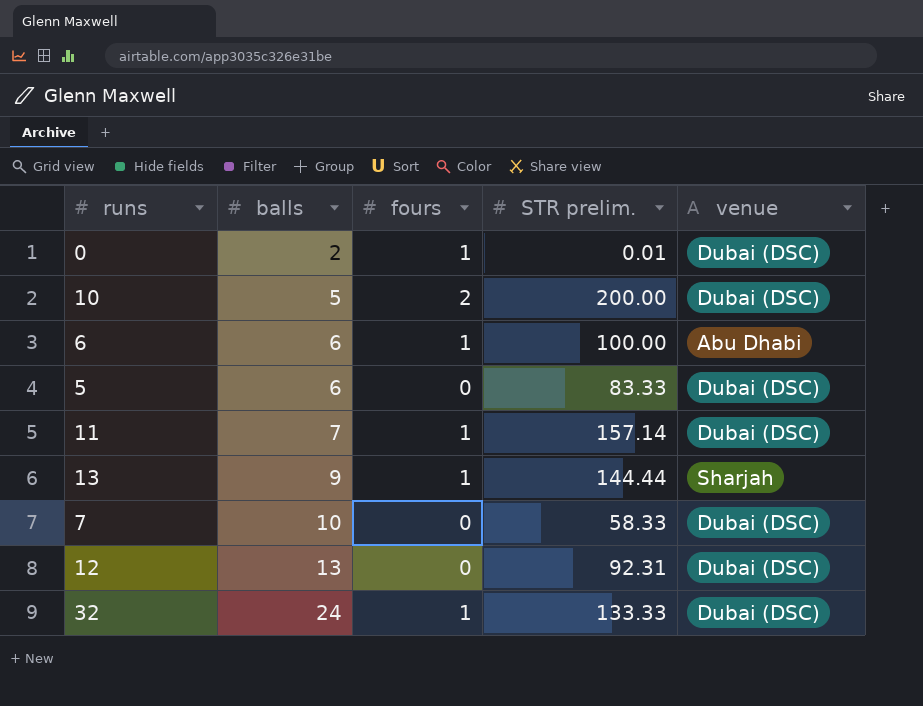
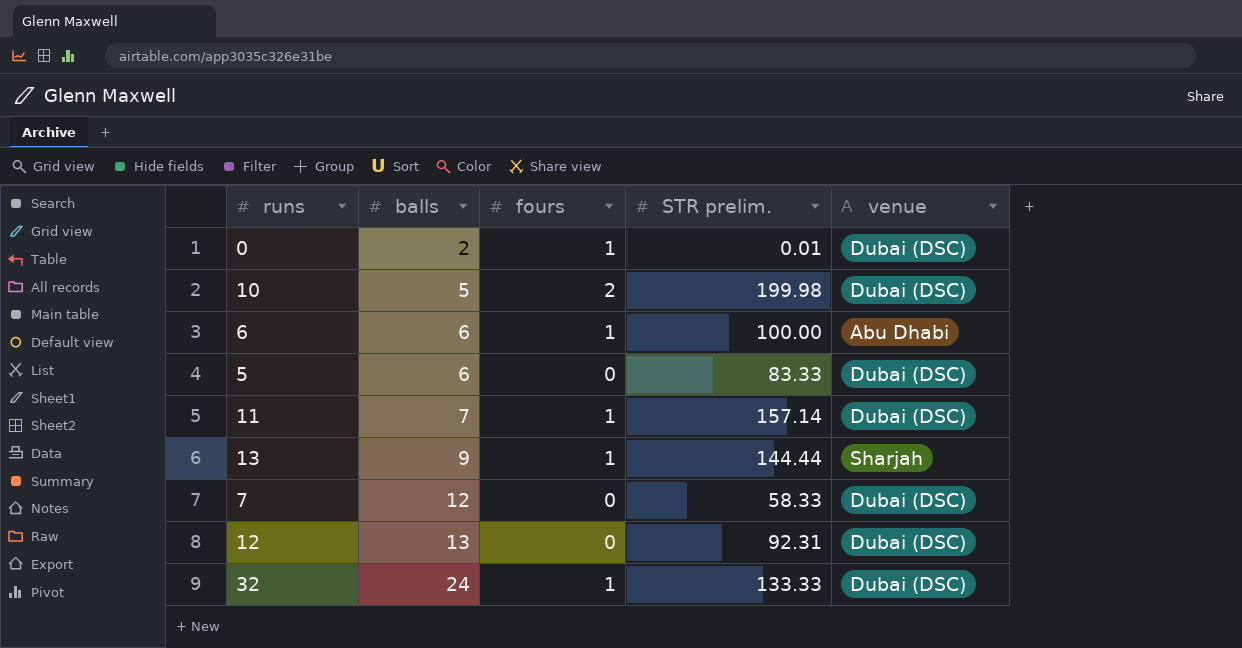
10 | STR prelim.: 200.00 -> 199.98
7 | balls: 10 -> 12

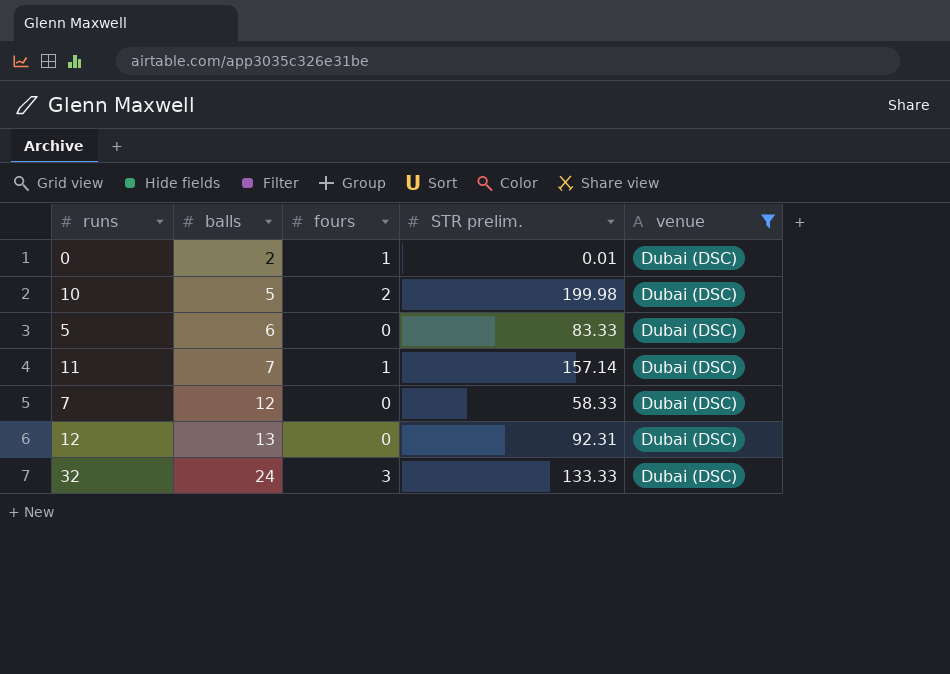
filter: none -> venue = Dubai (DSC)
32 | fours: 1 -> 3

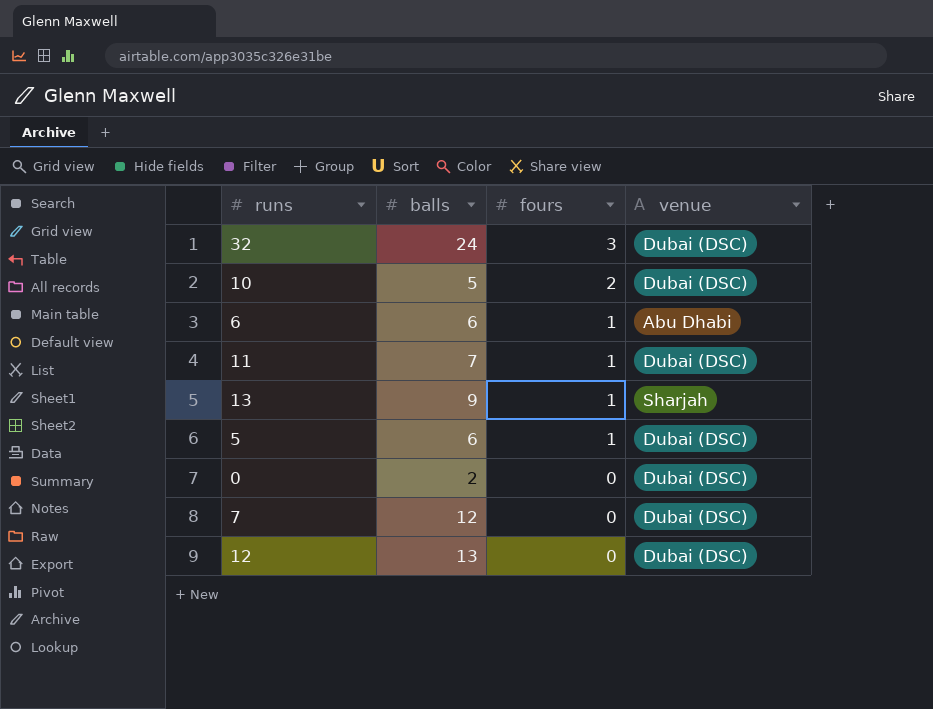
filter: venue = Dubai (DSC) -> none
row order: balls ascending -> fours descending
column STR prelim. | position: 4 -> none
5 | fours: 0 -> 1
0 | fours: 1 -> 0

